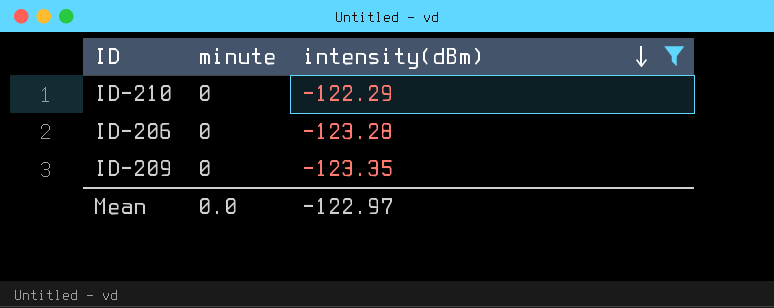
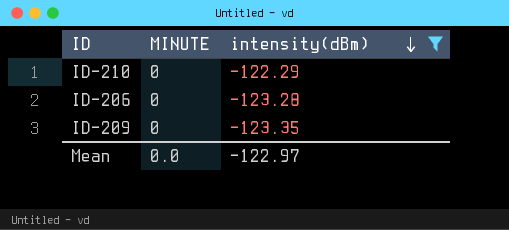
column name: minute -> MINUTE

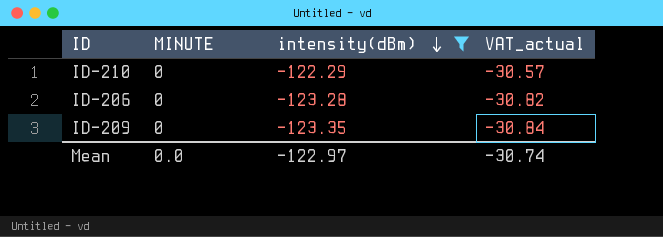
column VAT_actual | formula: none -> [intensity(dBm)] * 0.25

